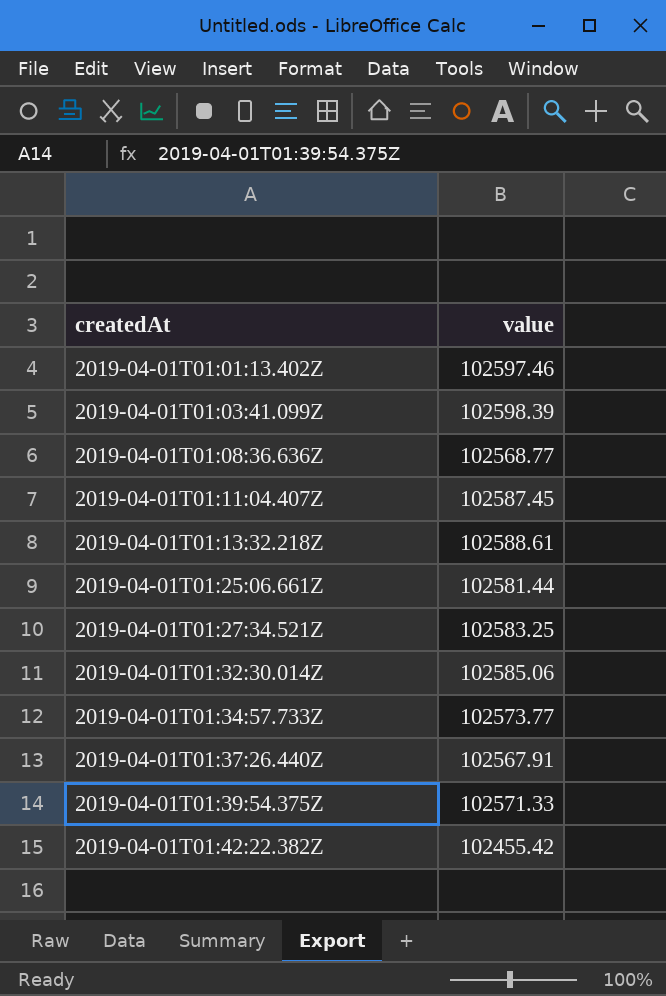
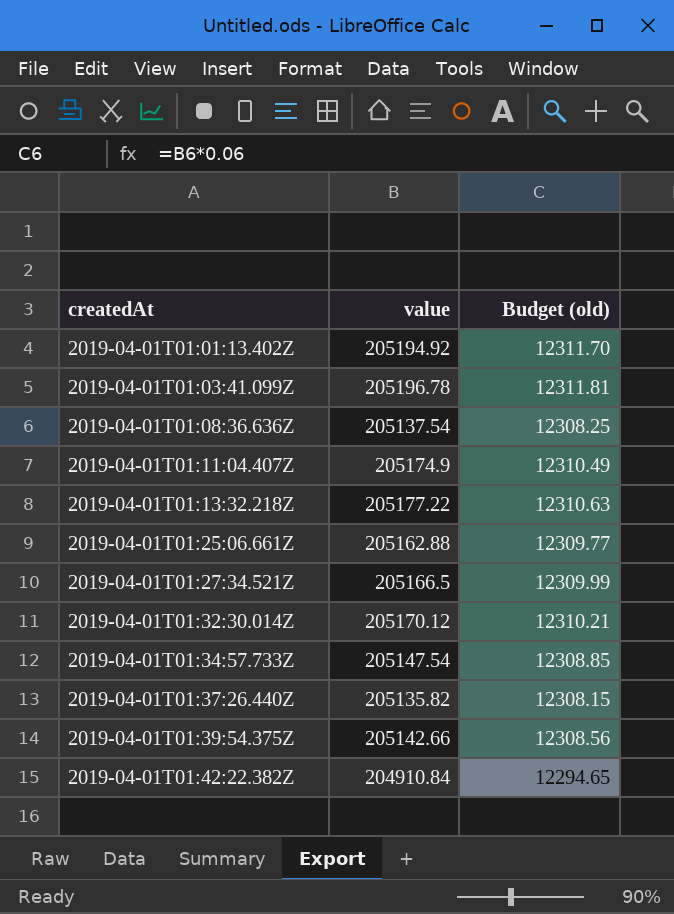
column Budget (old) | formula: none -> [value] * 0.06
2019-04-01T01:01:13.402Z | value: 102597.46 -> 205194.92
2019-04-01T01:03:41.099Z | value: 102598.39 -> 205196.78
2019-04-01T01:08:36.636Z | value: 102568.77 -> 205137.54
2019-04-01T01:11:04.407Z | value: 102587.45 -> 205174.9
2019-04-01T01:13:32.218Z | value: 102588.61 -> 205177.22
2019-04-01T01:25:06.661Z | value: 102581.44 -> 205162.88
2019-04-01T01:27:34.521Z | value: 102583.25 -> 205166.5
2019-04-01T01:32:30.014Z | value: 102585.06 -> 205170.12
2019-04-01T01:34:57.733Z | value: 102573.77 -> 205147.54
2019-04-01T01:37:26.440Z | value: 102567.91 -> 205135.82
2019-04-01T01:39:54.375Z | value: 102571.33 -> 205142.66
2019-04-01T01:42:22.382Z | value: 102455.42 -> 204910.84

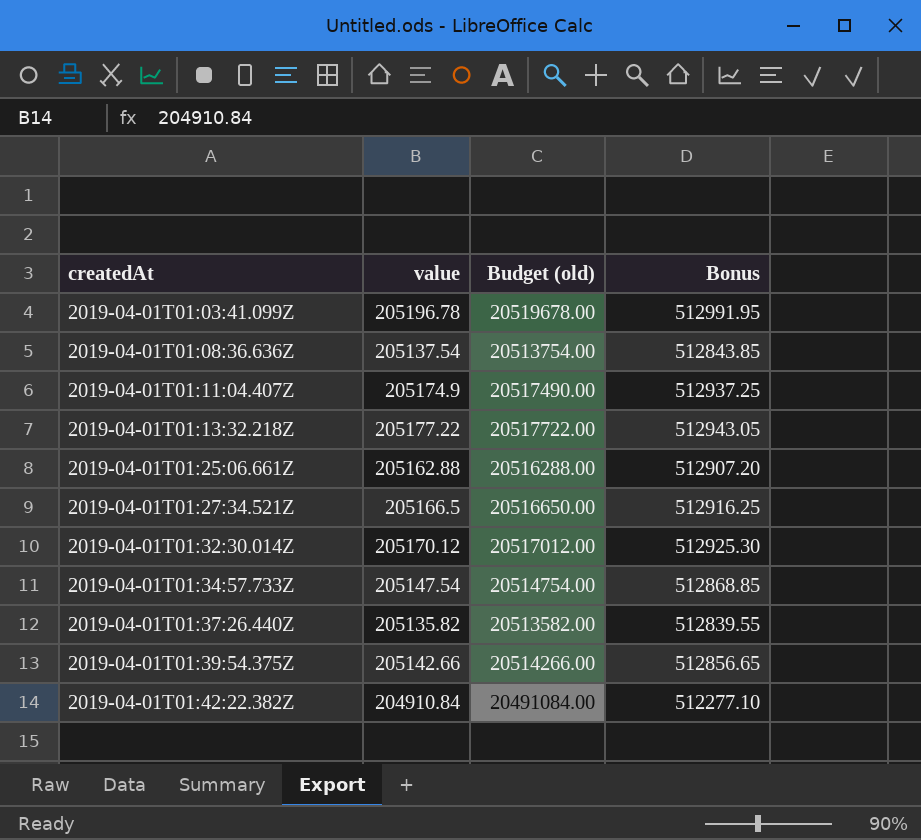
column Budget (old) | formula: [value] * 0.06 -> [value] * 100
column Bonus | formula: none -> [value] * 2.5
row 2019-04-01T01:01:13.402Z: 205194.92 | 12311.70 -> none

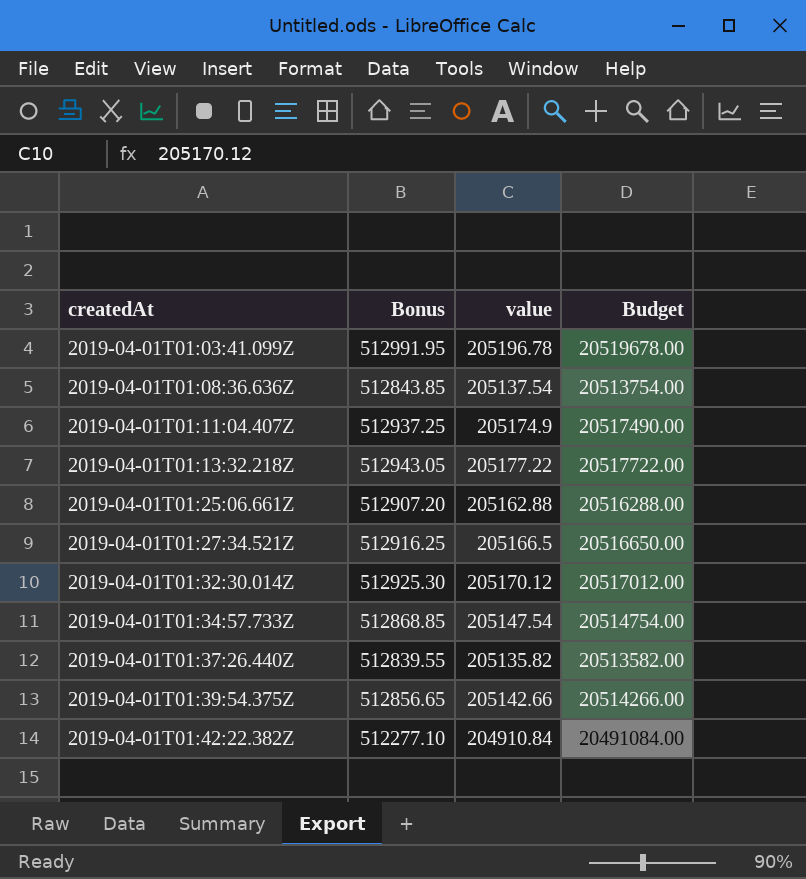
column Bonus | position: 4 -> 2
column name: Budget (old) -> Budget

